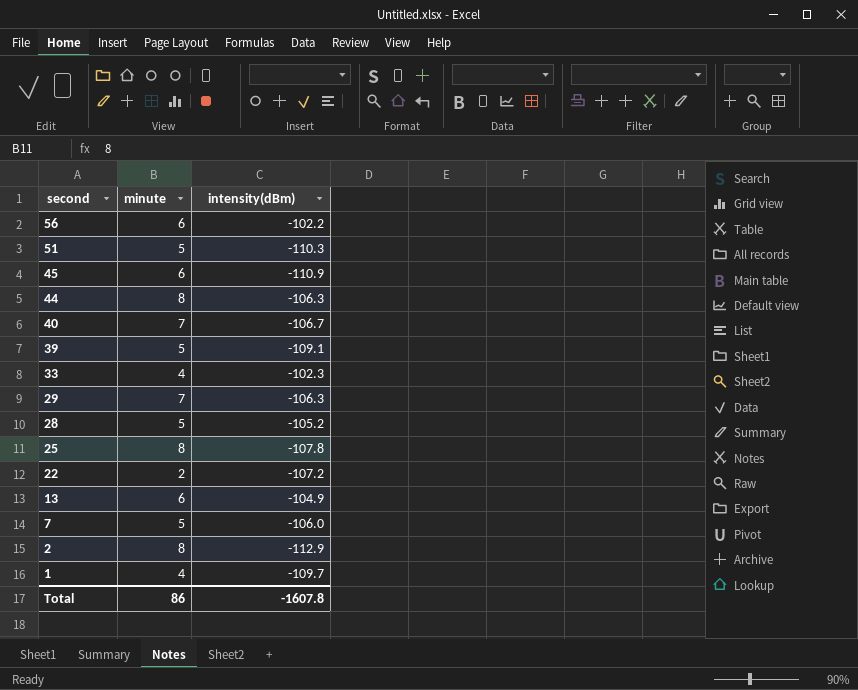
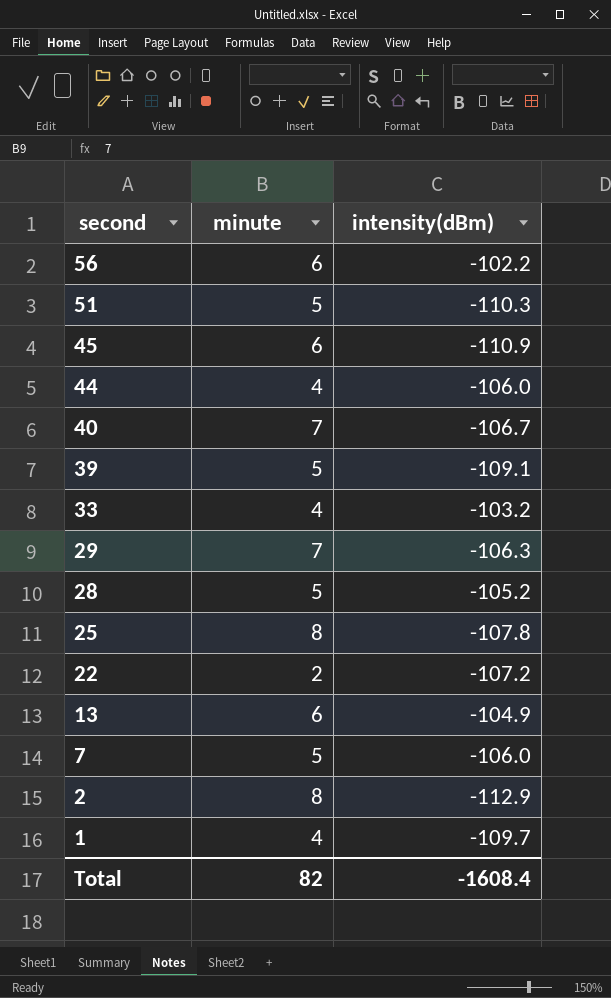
44 | minute: 8 -> 4
44 | intensity(dBm): -106.3 -> -106.0
33 | intensity(dBm): -102.3 -> -103.2
Total | minute: 86 -> 82
Total | intensity(dBm): -1607.8 -> -1608.4

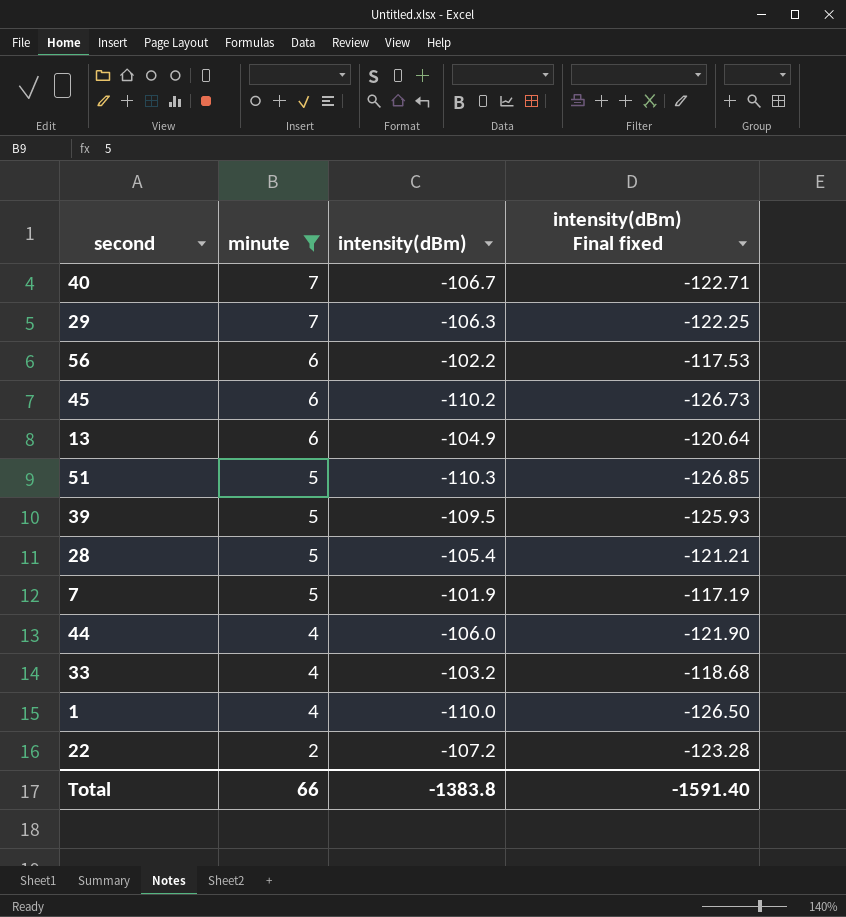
filter: none -> minute != 8
row order: second descending -> minute descending
column intensity(dBm) Final fixed | formula: none -> [intensity(dBm)] * 1.15
45 | intensity(dBm): -110.9 -> -110.2
39 | intensity(dBm): -109.1 -> -109.5
28 | intensity(dBm): -105.2 -> -105.4
7 | intensity(dBm): -106.0 -> -101.9
1 | intensity(dBm): -109.7 -> -110.0
Total | minute: 82 -> 66
Total | intensity(dBm): -1608.4 -> -1383.8

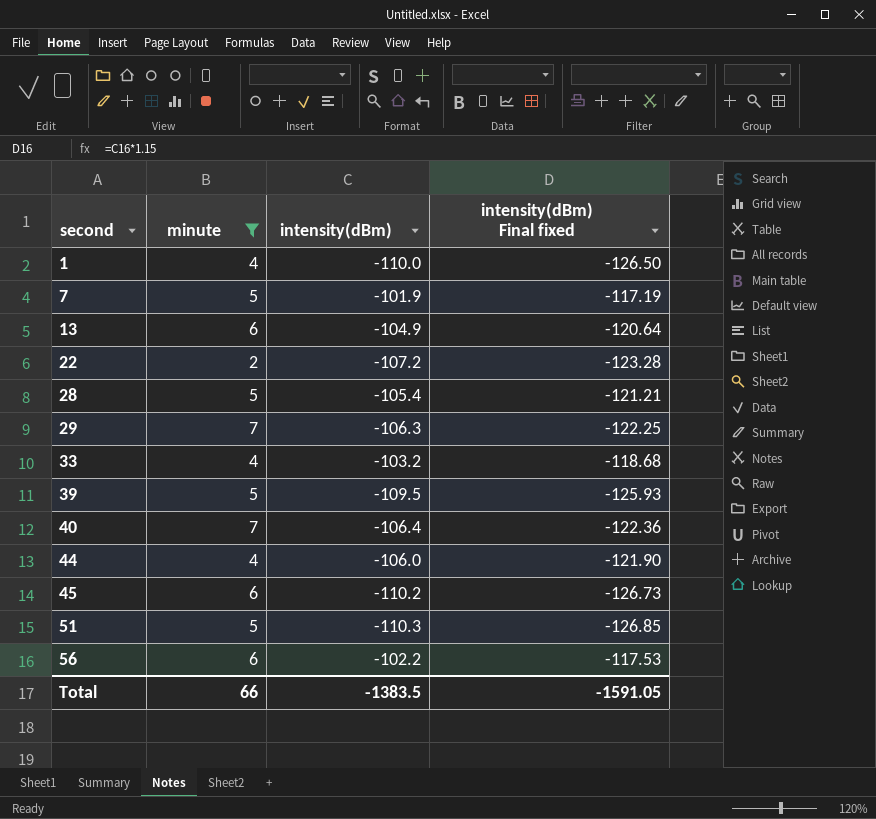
row order: minute descending -> second ascending
40 | intensity(dBm): -106.7 -> -106.4
40 | intensity(dBm) Final fixed: -122.71 -> -122.36
Total | intensity(dBm): -1383.8 -> -1383.5
Total | intensity(dBm) Final fixed: -1591.40 -> -1591.05

